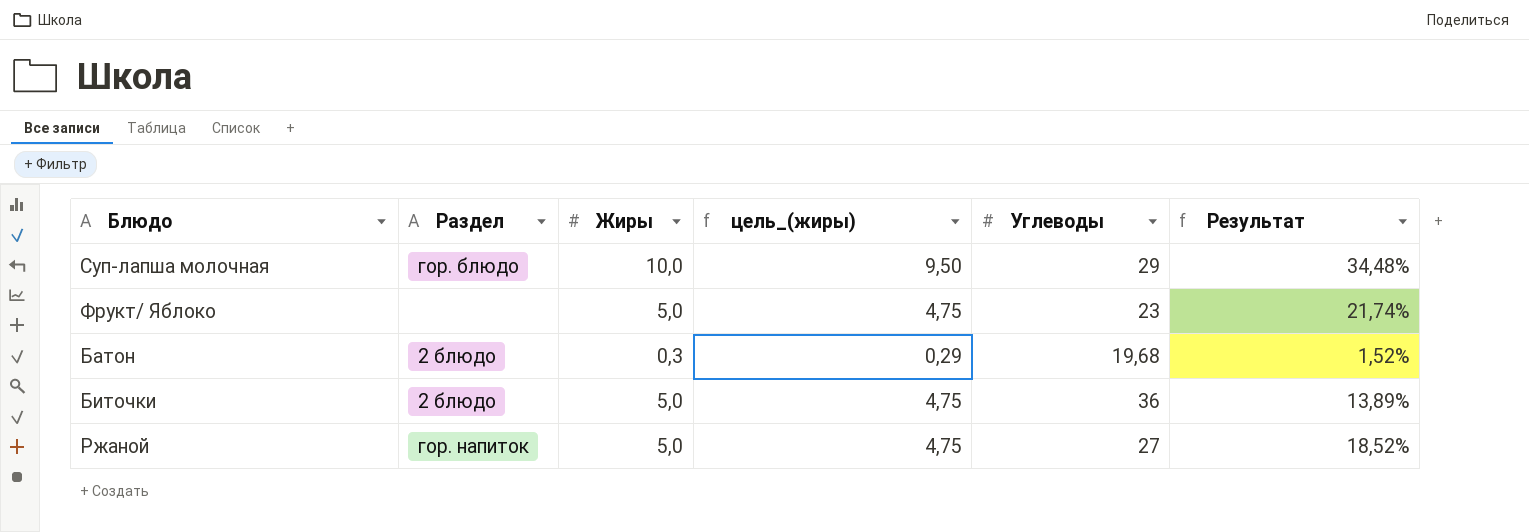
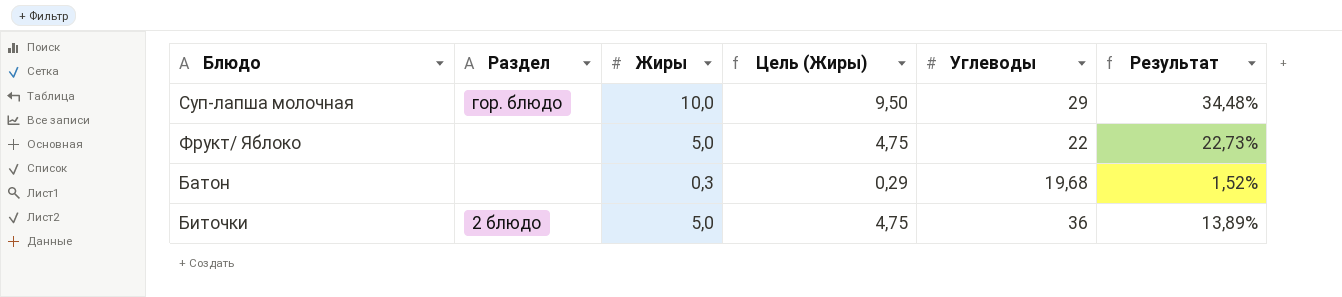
column name: цель_(жиры) -> Цель (Жиры)
row Ржаной: гор. напиток | 5,0 | 4,75 | 27 | 18,52% -> none
Фрукт/ Яблоко | Углеводы: 23 -> 22
Фрукт/ Яблоко | Результат: 21,74% -> 22,73%
Батон | Раздел: 2 блюдо -> none

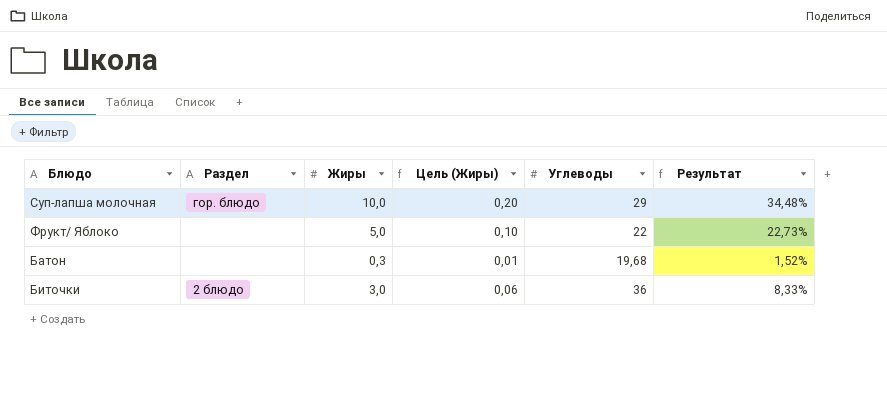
column Цель (Жиры) | formula: [Жиры] * 0,95 -> [Жиры] * 0,02
Биточки | Жиры: 5,0 -> 3,0
Биточки | Результат: 13,89% -> 8,33%

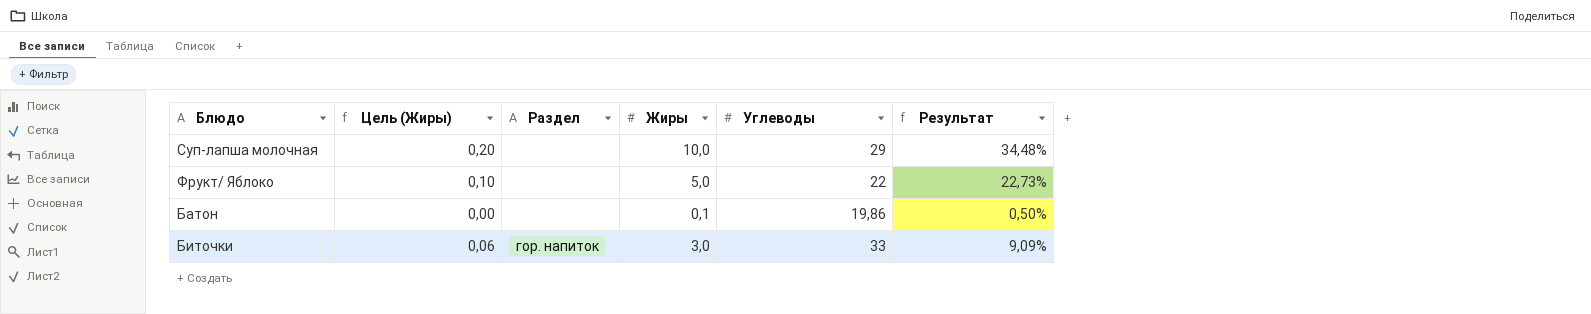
column Цель (Жиры) | position: 4 -> 2
Суп-лапша молочная | Раздел: гор. блюдо -> none
Батон | Цель (Жиры): 0,01 -> 0,00
Батон | Жиры: 0,3 -> 0,1
Батон | Углеводы: 19,68 -> 19,86
Батон | Результат: 1,52% -> 0,50%
Биточки | Раздел: 2 блюдо -> гор. напиток
Биточки | Углеводы: 36 -> 33
Биточки | Результат: 8,33% -> 9,09%

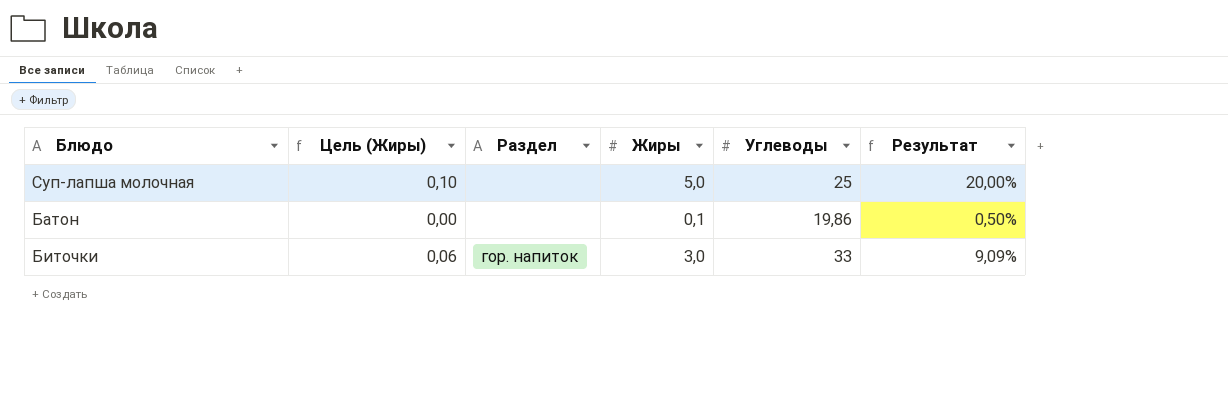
row Фрукт/ Яблоко: 0,10 | none | 5,0 | 22 | 22,73% -> none
Суп-лапша молочная | Цель (Жиры): 0,20 -> 0,10
Суп-лапша молочная | Жиры: 10,0 -> 5,0
Суп-лапша молочная | Углеводы: 29 -> 25
Суп-лапша молочная | Результат: 34,48% -> 20,00%

